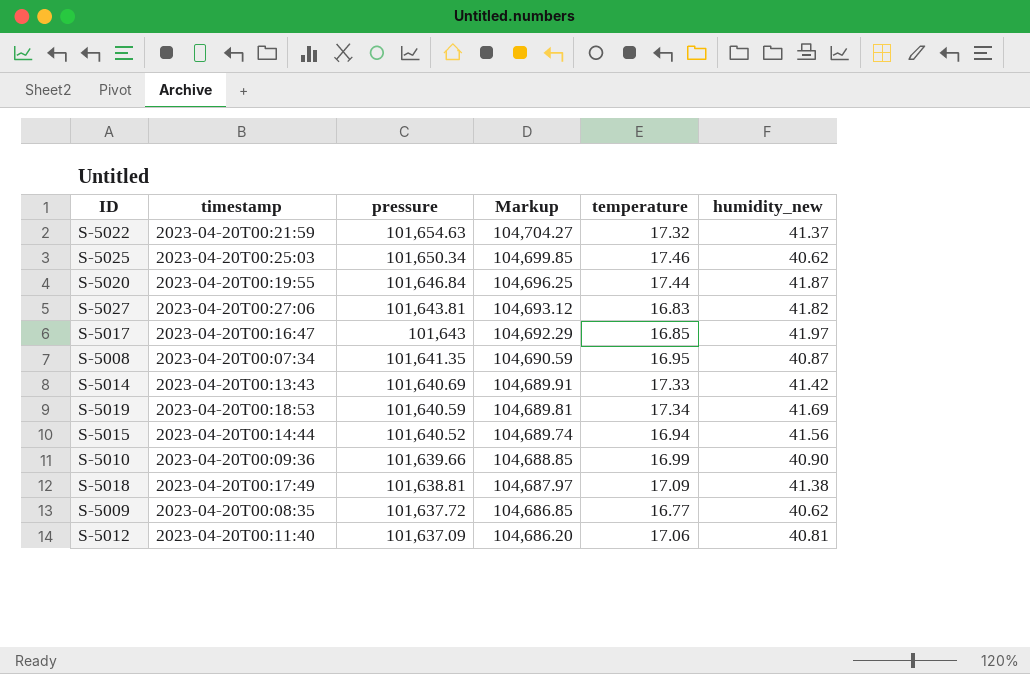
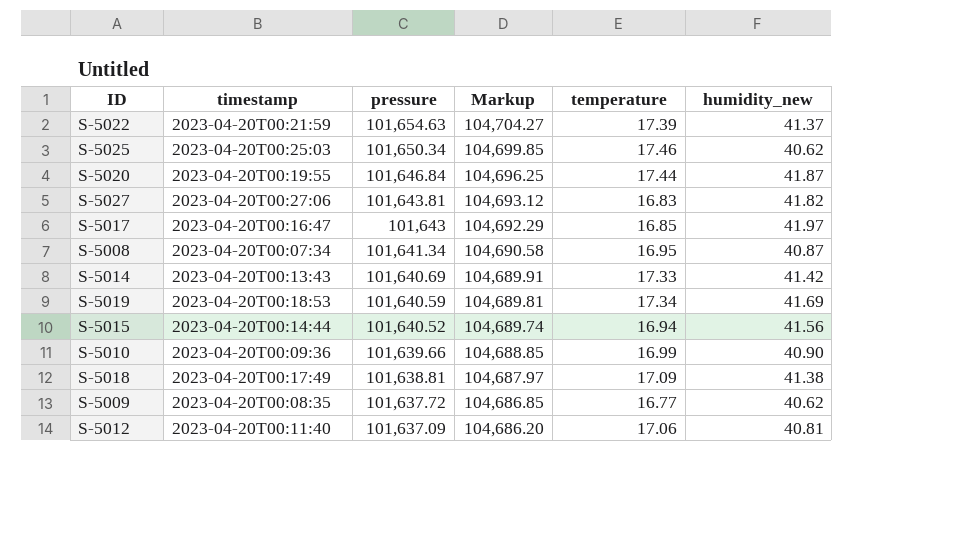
S-5022 | temperature: 17.32 -> 17.39
S-5008 | pressure: 101,641.35 -> 101,641.34
S-5008 | Markup: 104,690.59 -> 104,690.58

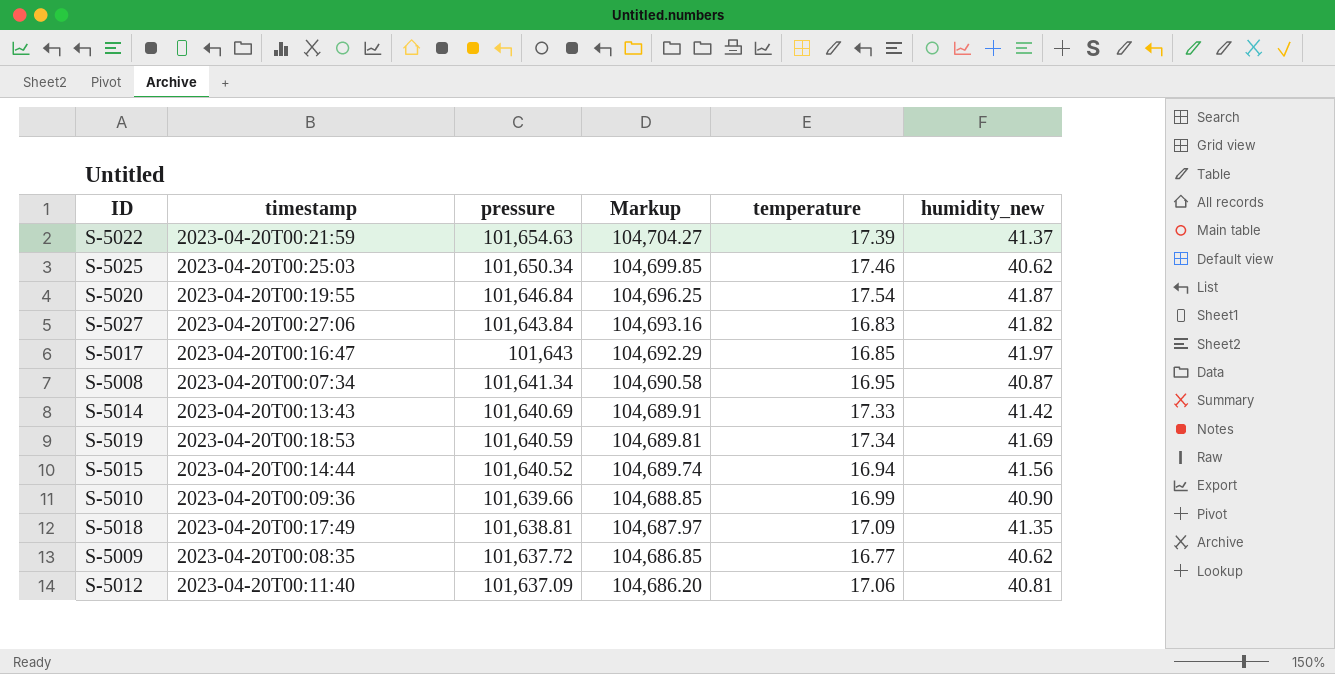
S-5020 | temperature: 17.44 -> 17.54
S-5027 | pressure: 101,643.81 -> 101,643.84
S-5027 | Markup: 104,693.12 -> 104,693.16
S-5018 | humidity_new: 41.38 -> 41.35

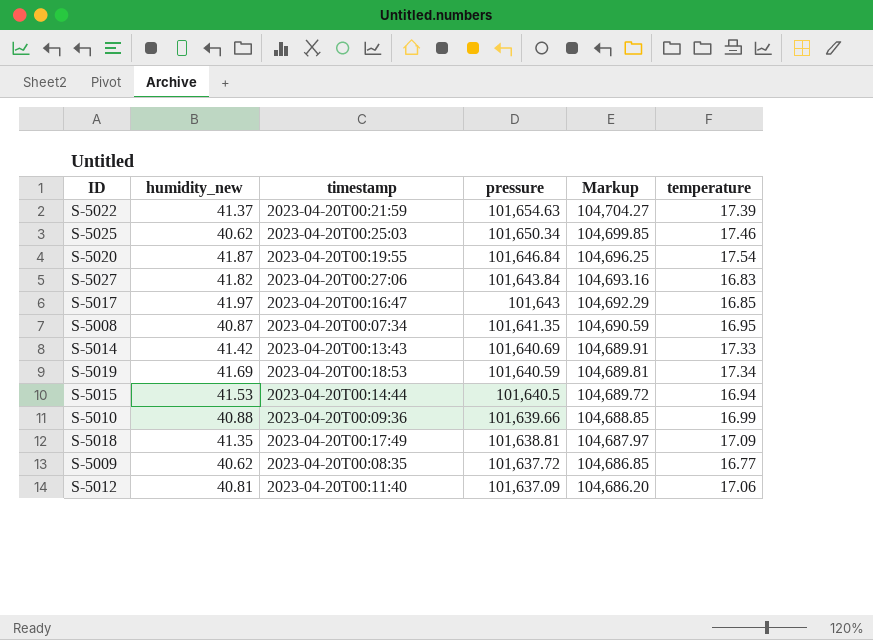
column humidity_new | position: 6 -> 2
S-5008 | pressure: 101,641.34 -> 101,641.35
S-5008 | Markup: 104,690.58 -> 104,690.59
S-5015 | humidity_new: 41.56 -> 41.53
S-5015 | pressure: 101,640.52 -> 101,640.5
S-5015 | Markup: 104,689.74 -> 104,689.72
S-5010 | humidity_new: 40.90 -> 40.88

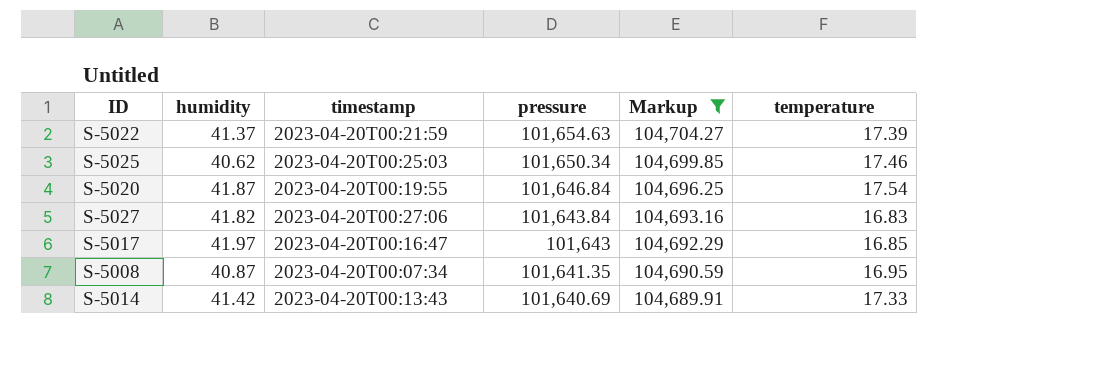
filter: none -> Markup >= 104,689.91
column name: humidity_new -> humidity

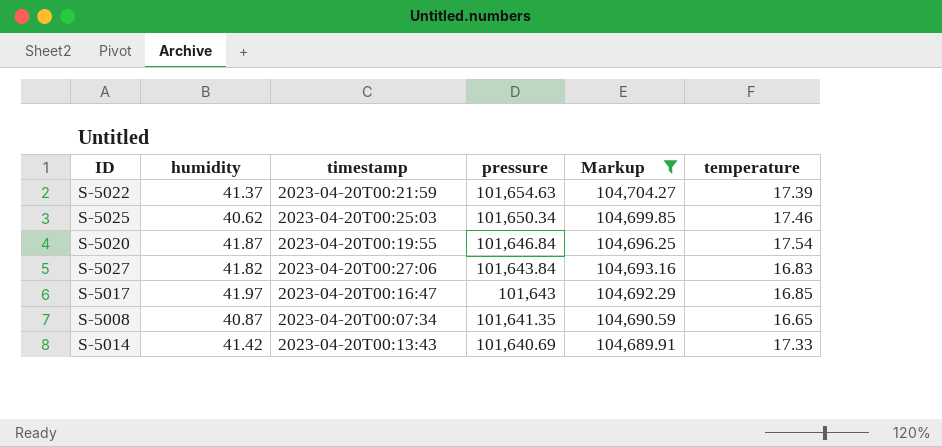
S-5008 | temperature: 16.95 -> 16.65

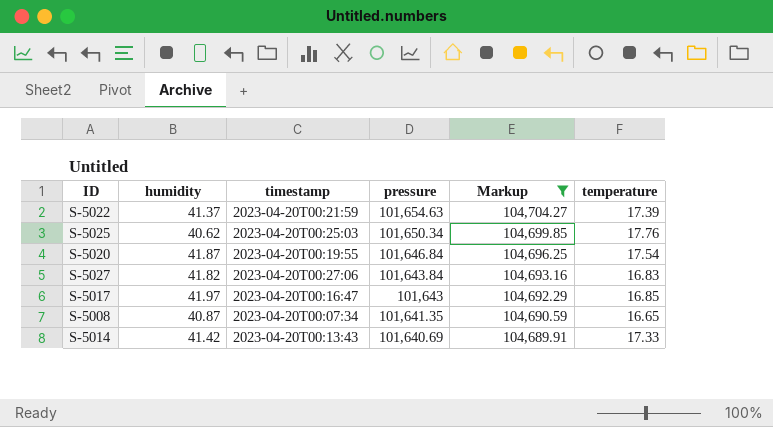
S-5025 | temperature: 17.46 -> 17.76

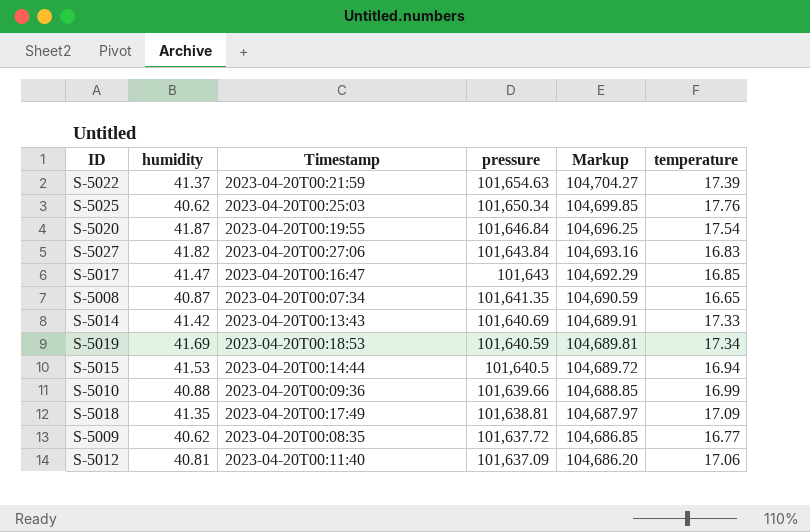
filter: Markup >= 104,689.91 -> none
column name: timestamp -> Timestamp
S-5017 | humidity: 41.97 -> 41.47

